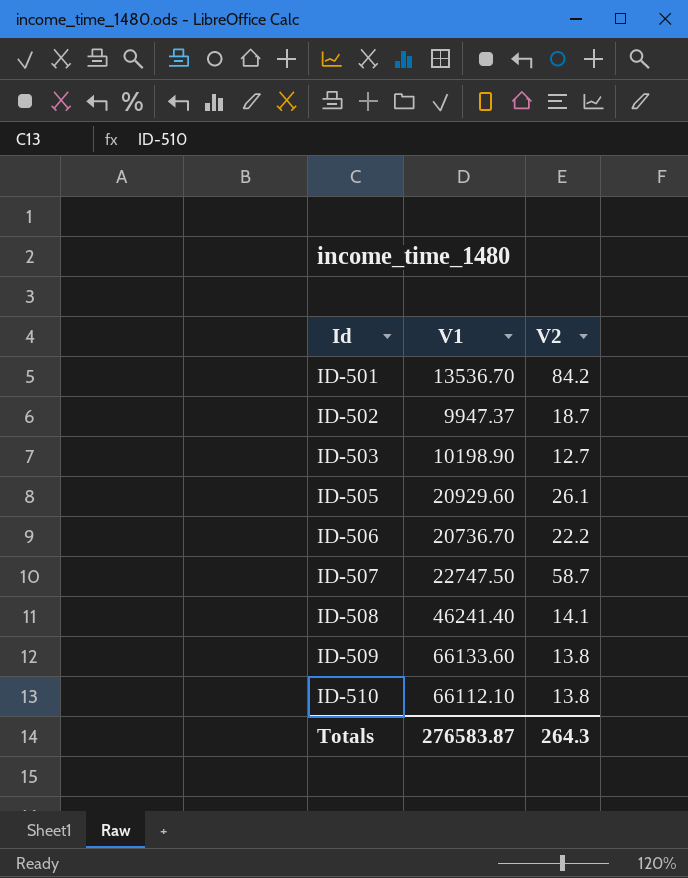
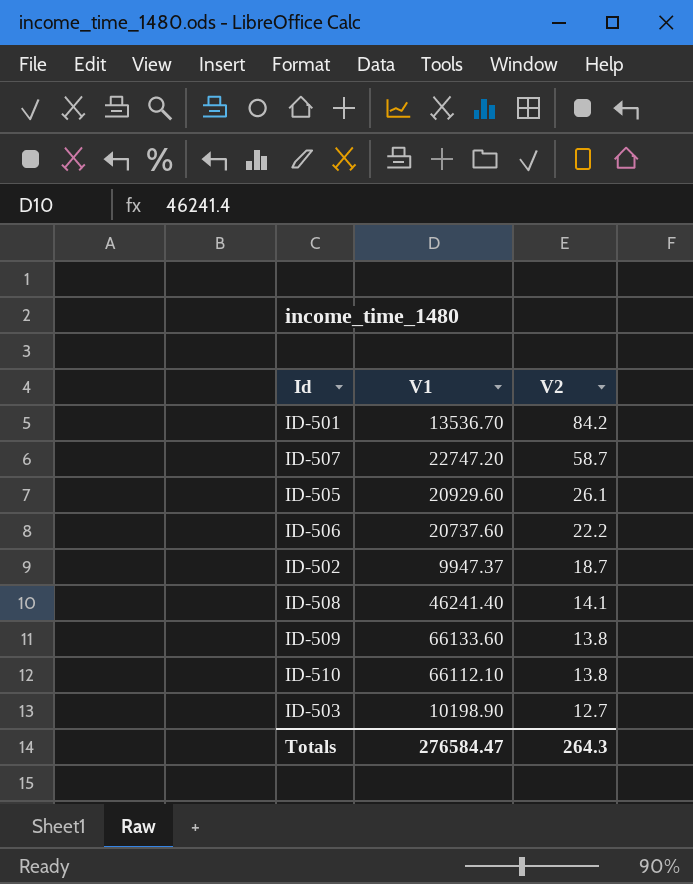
row order: Id ascending -> V2 descending
ID-507 | V1: 22747.50 -> 22747.20
ID-506 | V1: 20736.70 -> 20737.60
Totals | V1: 276583.87 -> 276584.47

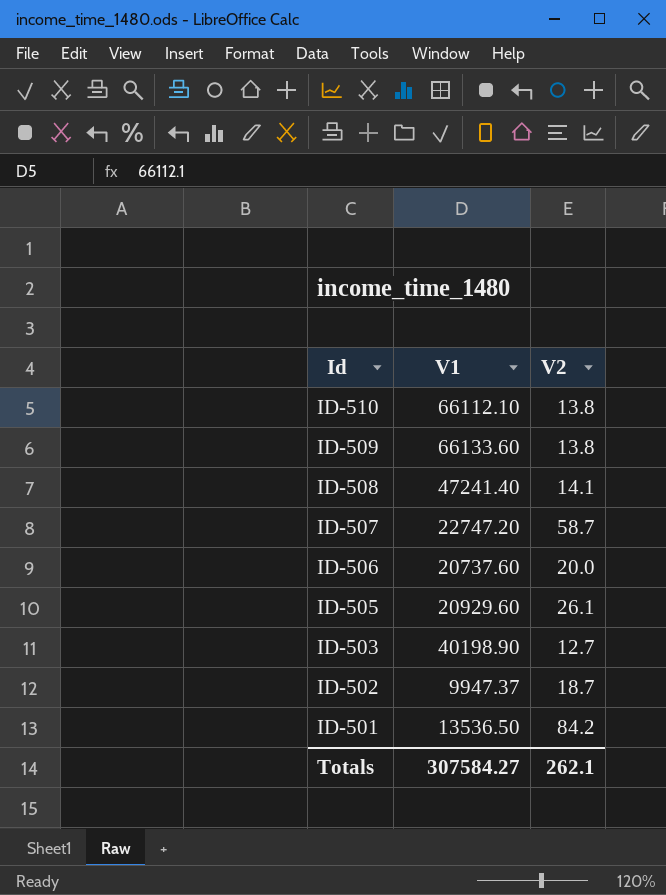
row order: V2 descending -> Id descending
ID-508 | V1: 46241.40 -> 47241.40
ID-506 | V2: 22.2 -> 20.0
ID-503 | V1: 10198.90 -> 40198.90
ID-501 | V1: 13536.70 -> 13536.50
Totals | V1: 276584.47 -> 307584.27
Totals | V2: 264.3 -> 262.1

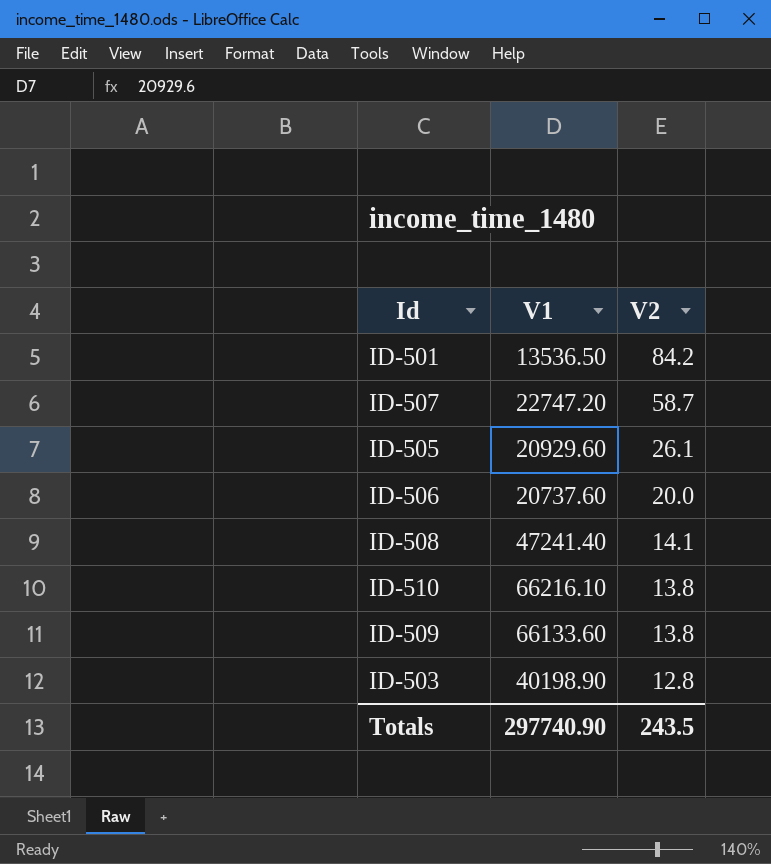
row order: Id descending -> V2 descending
row ID-502: 9947.37 | 18.7 -> none
ID-510 | V1: 66112.10 -> 66216.10
ID-503 | V2: 12.7 -> 12.8
Totals | V1: 307584.27 -> 297740.90
Totals | V2: 262.1 -> 243.5

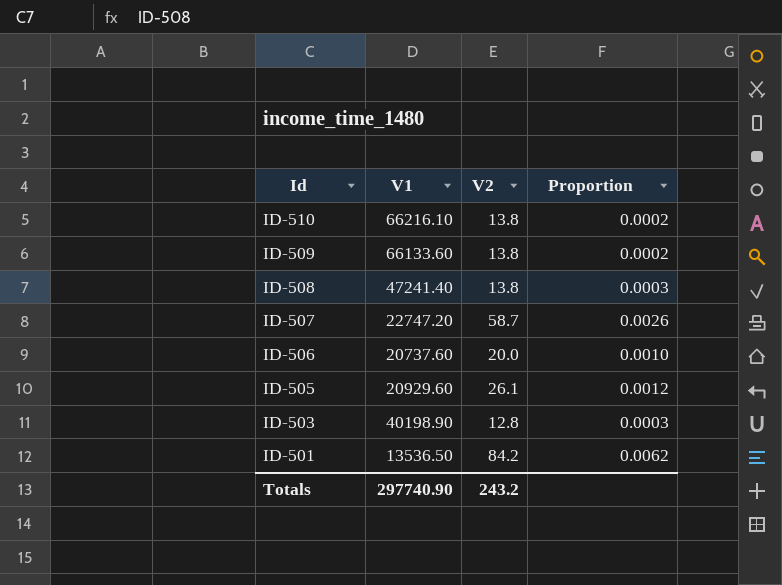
row order: V2 descending -> Id descending
column Proportion | formula: none -> [V2] / [V1]
ID-508 | V2: 14.1 -> 13.8
Totals | V2: 243.5 -> 243.2

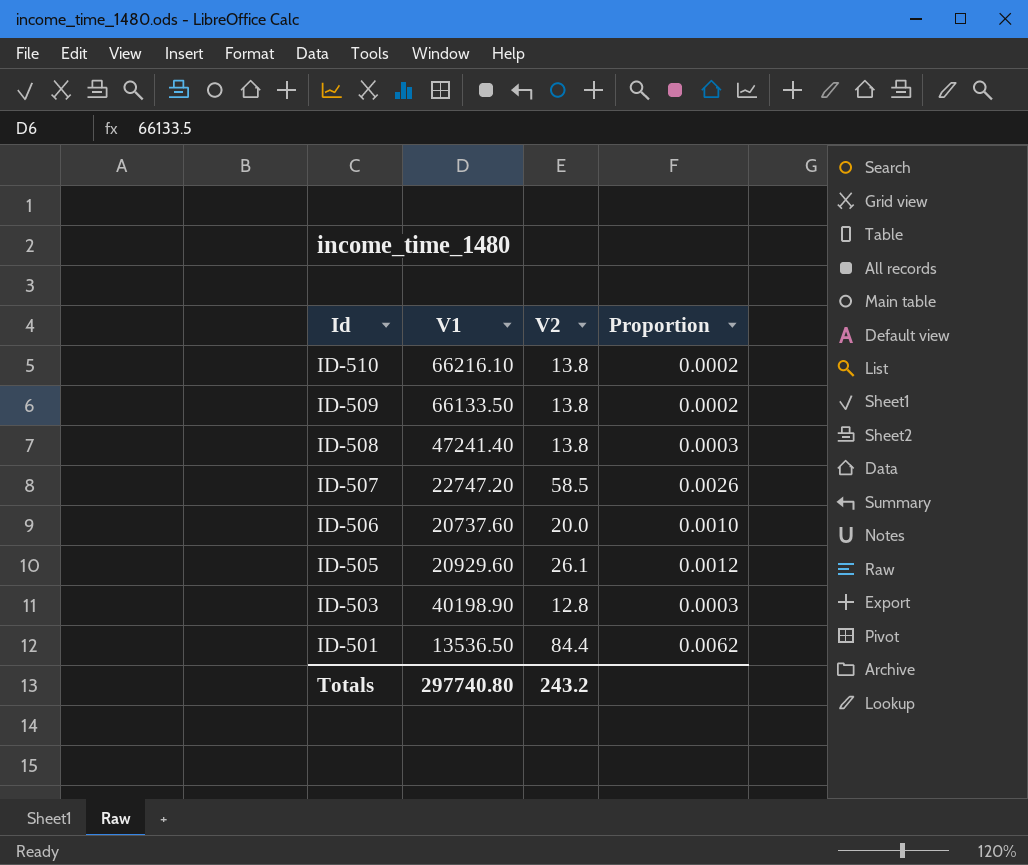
ID-509 | V1: 66133.60 -> 66133.50
ID-507 | V2: 58.7 -> 58.5
ID-501 | V2: 84.2 -> 84.4
Totals | V1: 297740.90 -> 297740.80

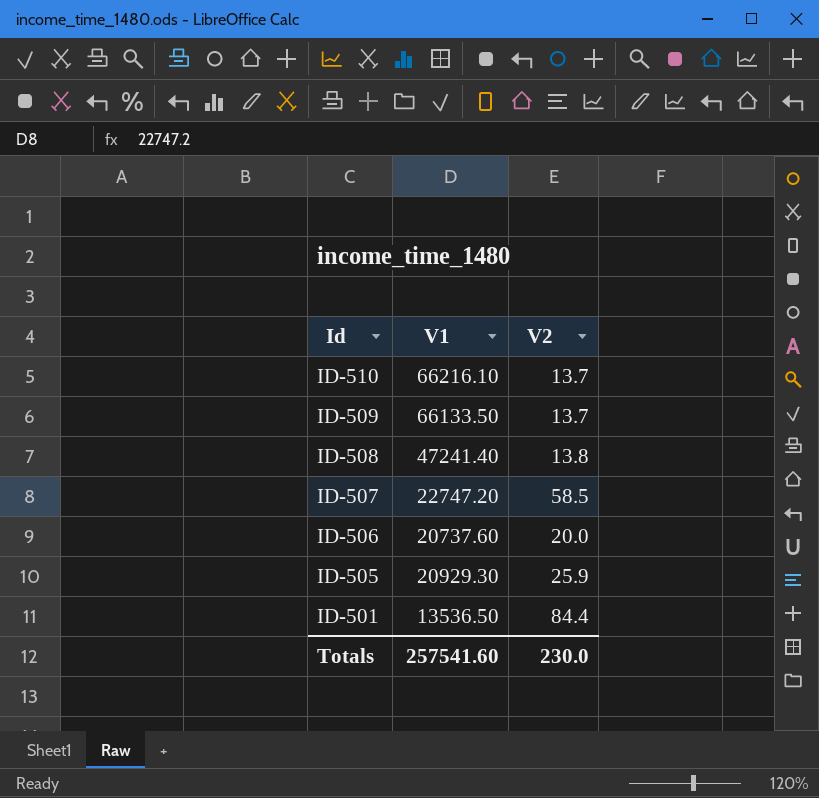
column Proportion | formula: [V2] / [V1] -> none
row ID-503: 40198.90 | 12.8 | 0.0003 -> none
ID-510 | V2: 13.8 -> 13.7
ID-509 | V2: 13.8 -> 13.7
ID-505 | V1: 20929.60 -> 20929.30
ID-505 | V2: 26.1 -> 25.9
Totals | V1: 297740.80 -> 257541.60
Totals | V2: 243.2 -> 230.0

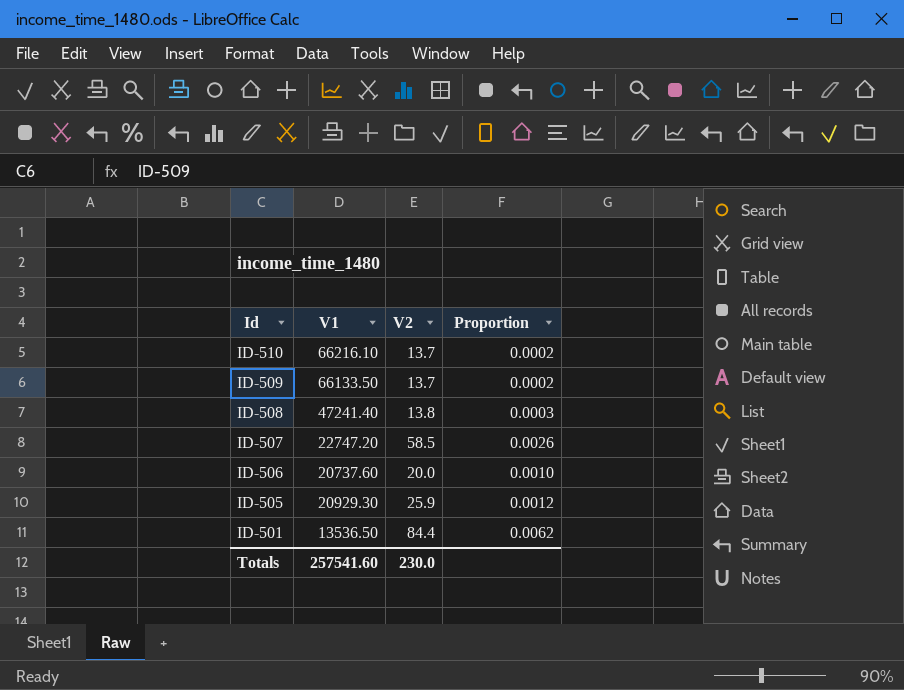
column Proportion | formula: none -> [V2] / [V1]

